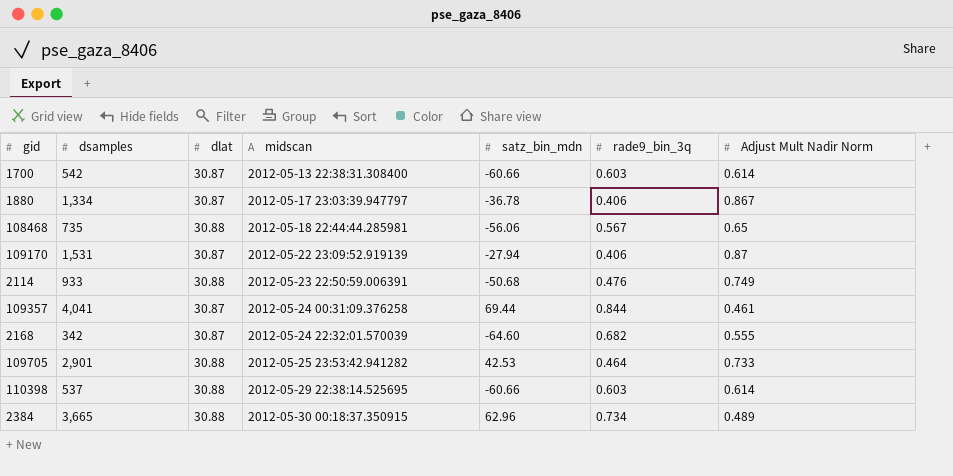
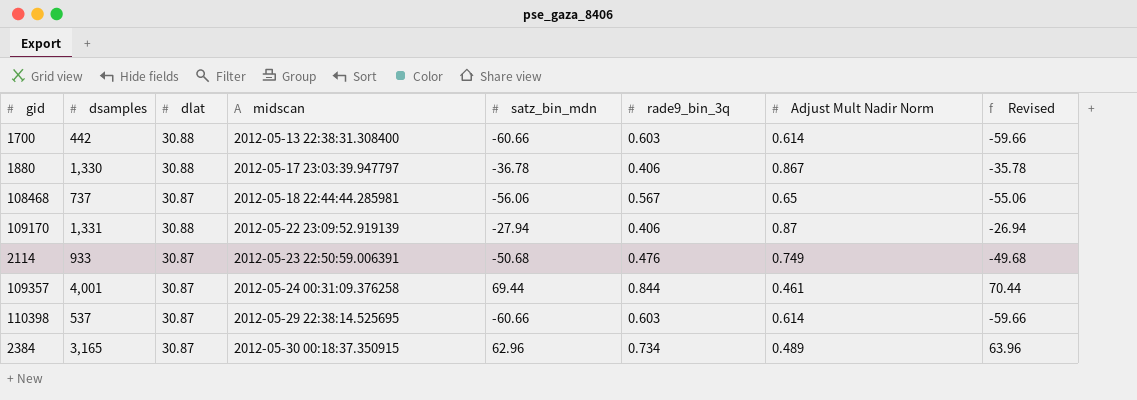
column Revised | formula: none -> [satz_bin_mdn] + 1
row 2168: 342 | 30.87 | 2012-05-24 22:32:01.570039 | -64.60 | 0.682 | 0.555 -> none
row 109705: 2,901 | 30.88 | 2012-05-25 23:53:42.941282 | 42.53 | 0.464 | 0.733 -> none
1700 | dsamples: 542 -> 442
1700 | dlat: 30.87 -> 30.88
1880 | dsamples: 1,334 -> 1,330
1880 | dlat: 30.87 -> 30.88
108468 | dsamples: 735 -> 737
108468 | dlat: 30.88 -> 30.87
109170 | dsamples: 1,531 -> 1,331
109170 | dlat: 30.87 -> 30.88
2114 | dlat: 30.88 -> 30.87
109357 | dsamples: 4,041 -> 4,001
110398 | dlat: 30.88 -> 30.87
2384 | dsamples: 3,665 -> 3,165
2384 | dlat: 30.88 -> 30.87

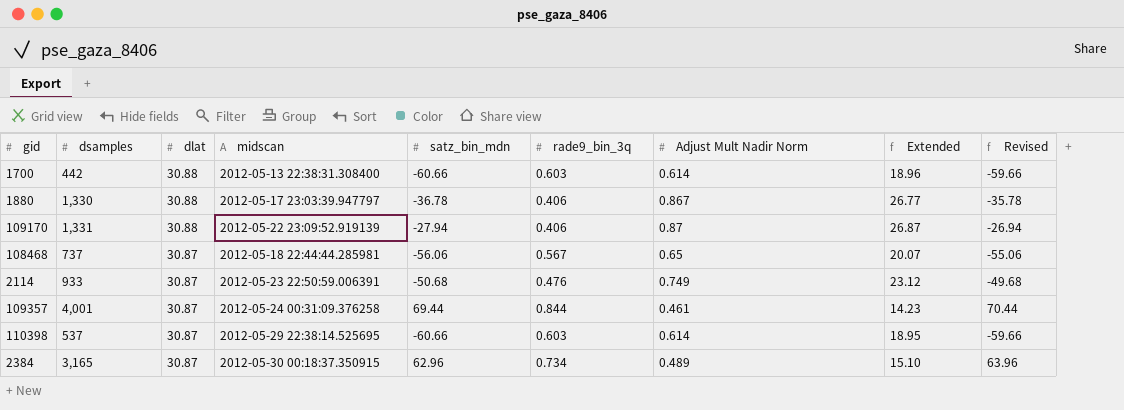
row order: midscan ascending -> dlat descending
column Extended | formula: none -> [dlat] * [Adjust Mult Nadir Norm]

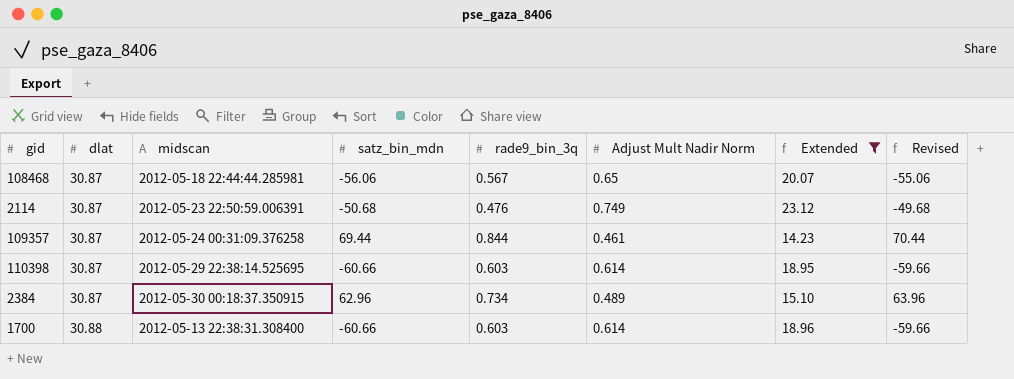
filter: none -> Extended <= 23.12
row order: dlat descending -> dlat ascending
column dsamples | position: 2 -> none

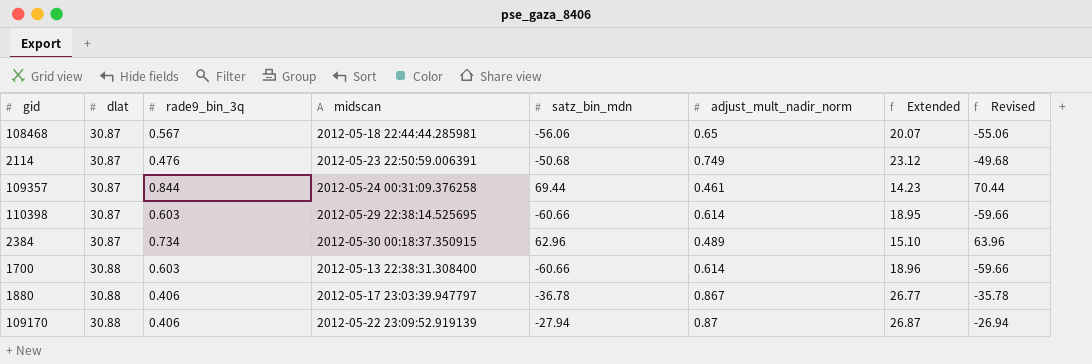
filter: Extended <= 23.12 -> none
column rade9_bin_3q | position: 5 -> 3
column name: Adjust Mult Nadir Norm -> adjust_mult_nadir_norm

